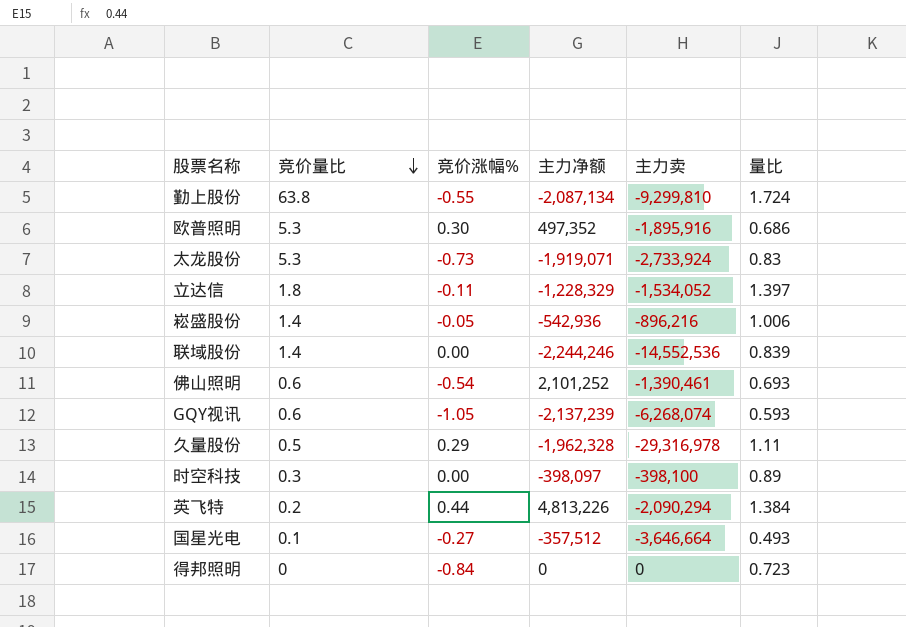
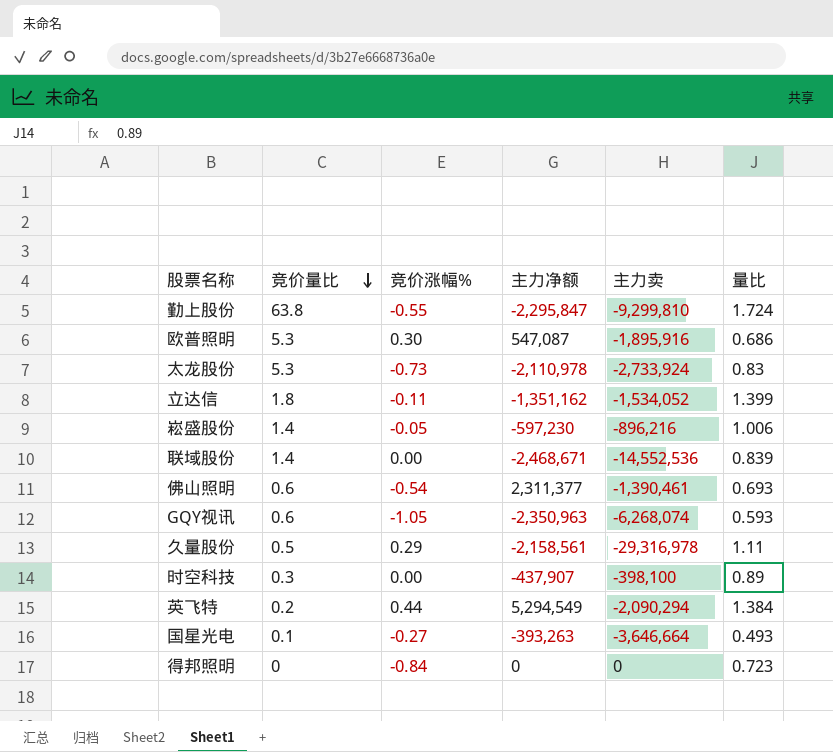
勤上股份 | 主力净额: -2,087,134 -> -2,295,847
欧普照明 | 主力净额: 497,352 -> 547,087
太龙股份 | 主力净额: -1,919,071 -> -2,110,978
立达信 | 主力净额: -1,228,329 -> -1,351,162
立达信 | 量比: 1.397 -> 1.399
崧盛股份 | 主力净额: -542,936 -> -597,230
联域股份 | 主力净额: -2,244,246 -> -2,468,671
佛山照明 | 主力净额: 2,101,252 -> 2,311,377
GQY视讯 | 主力净额: -2,137,239 -> -2,350,963
久量股份 | 主力净额: -1,962,328 -> -2,158,561
时空科技 | 主力净额: -398,097 -> -437,907
英飞特 | 主力净额: 4,813,226 -> 5,294,549
国星光电 | 主力净额: -357,512 -> -393,263

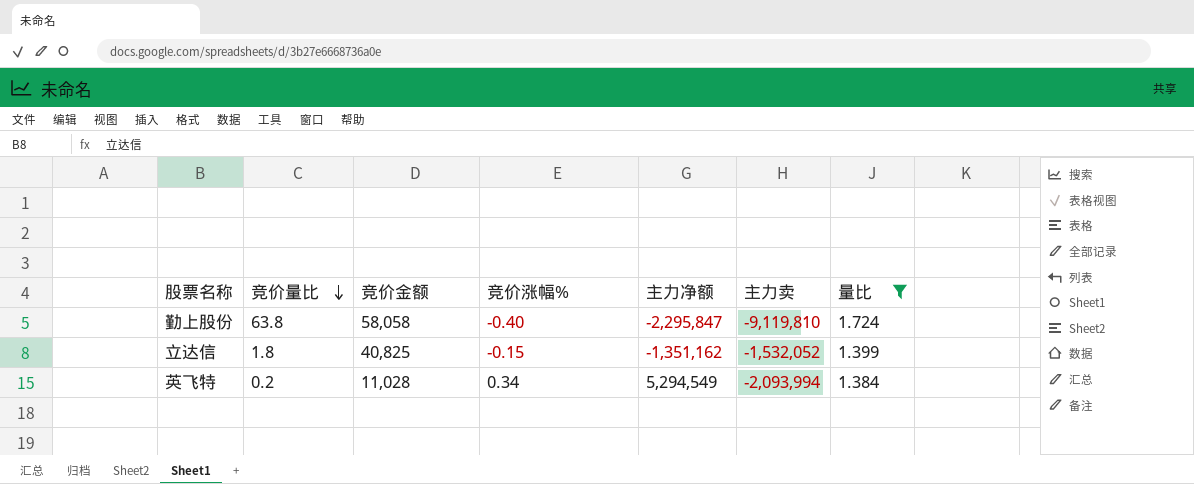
filter: none -> 量比 >= 1.384
column 竞价金额 | position: none -> 3
勤上股份 | 竞价涨幅%: -0.55 -> -0.40
勤上股份 | 主力卖: -9,299,810 -> -9,119,810
立达信 | 竞价涨幅%: -0.11 -> -0.15
立达信 | 主力卖: -1,534,052 -> -1,532,052
英飞特 | 竞价涨幅%: 0.44 -> 0.34
英飞特 | 主力卖: -2,090,294 -> -2,093,994

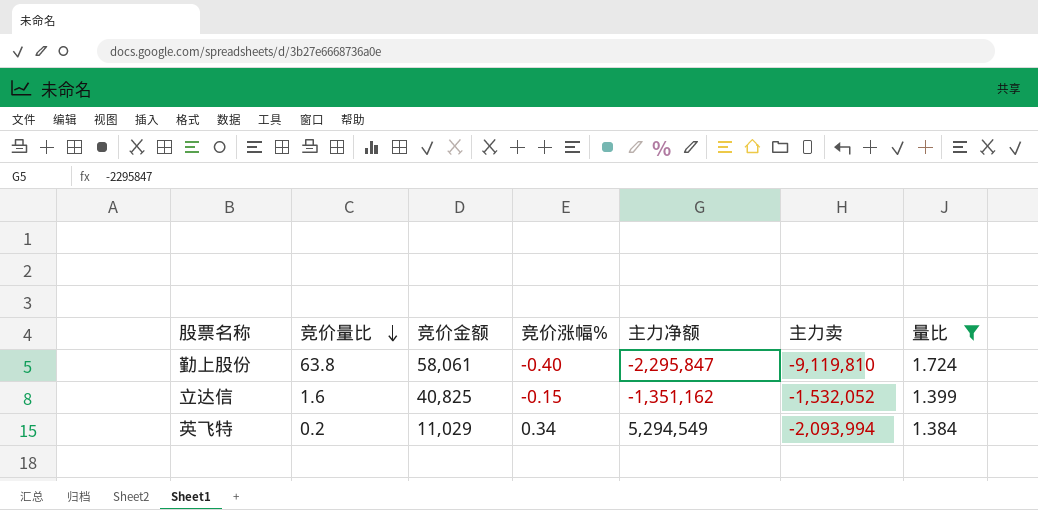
勤上股份 | 竞价金额: 58,058 -> 58,061
立达信 | 竞价量比: 1.8 -> 1.6
英飞特 | 竞价金额: 11,028 -> 11,029

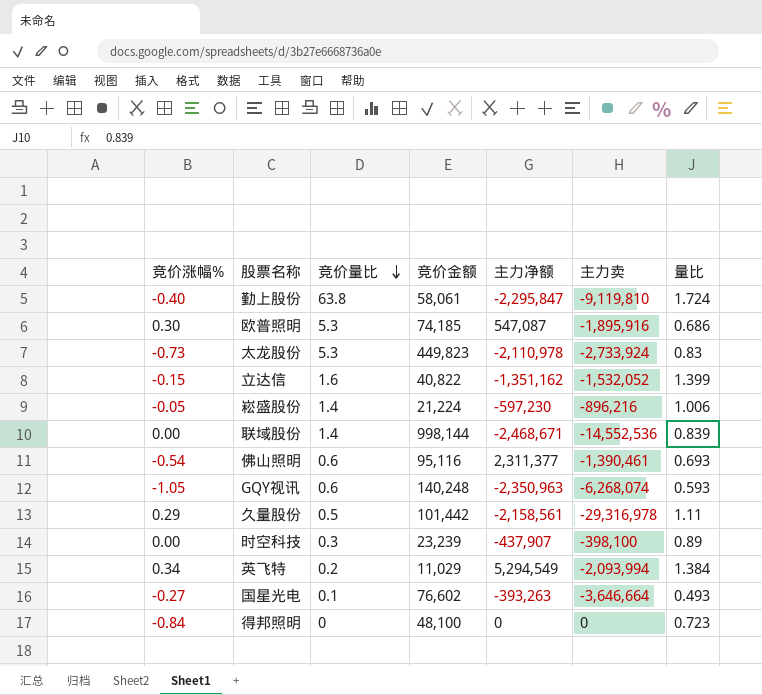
filter: 量比 >= 1.384 -> none
column 竞价涨幅% | position: 4 -> 1
立达信 | 竞价金额: 40,825 -> 40,822

